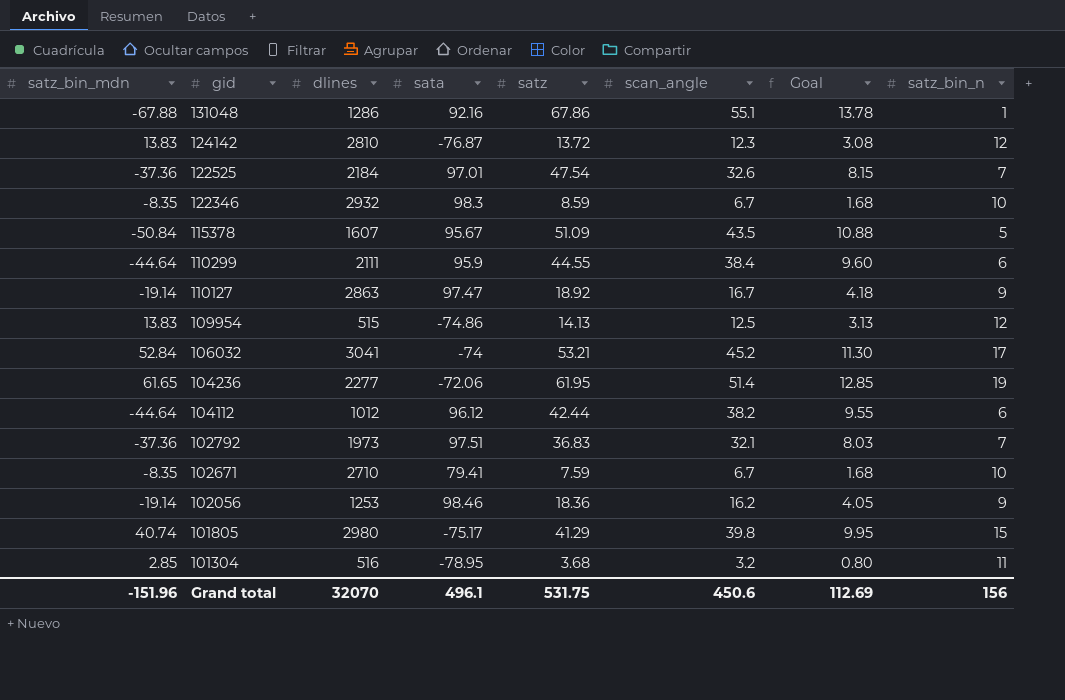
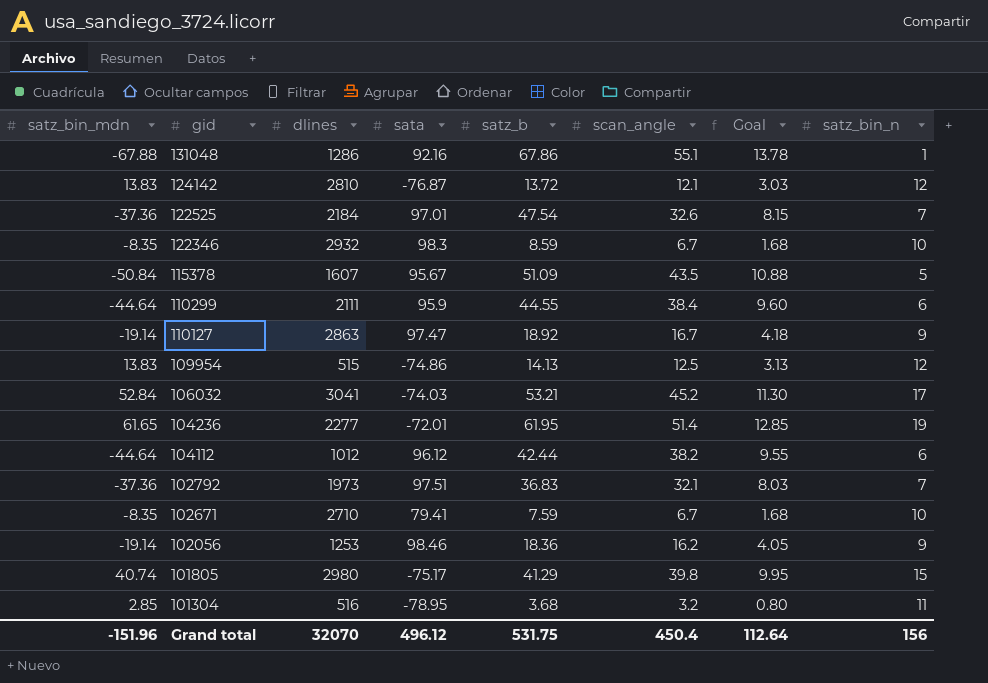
column name: satz -> satz_b
124142 | scan_angle: 12.3 -> 12.1
124142 | Goal: 3.08 -> 3.03
106032 | sata: -74 -> -74.03
104236 | sata: -72.06 -> -72.01
Grand total | sata: 496.1 -> 496.12
Grand total | scan_angle: 450.6 -> 450.4
Grand total | Goal: 112.69 -> 112.64

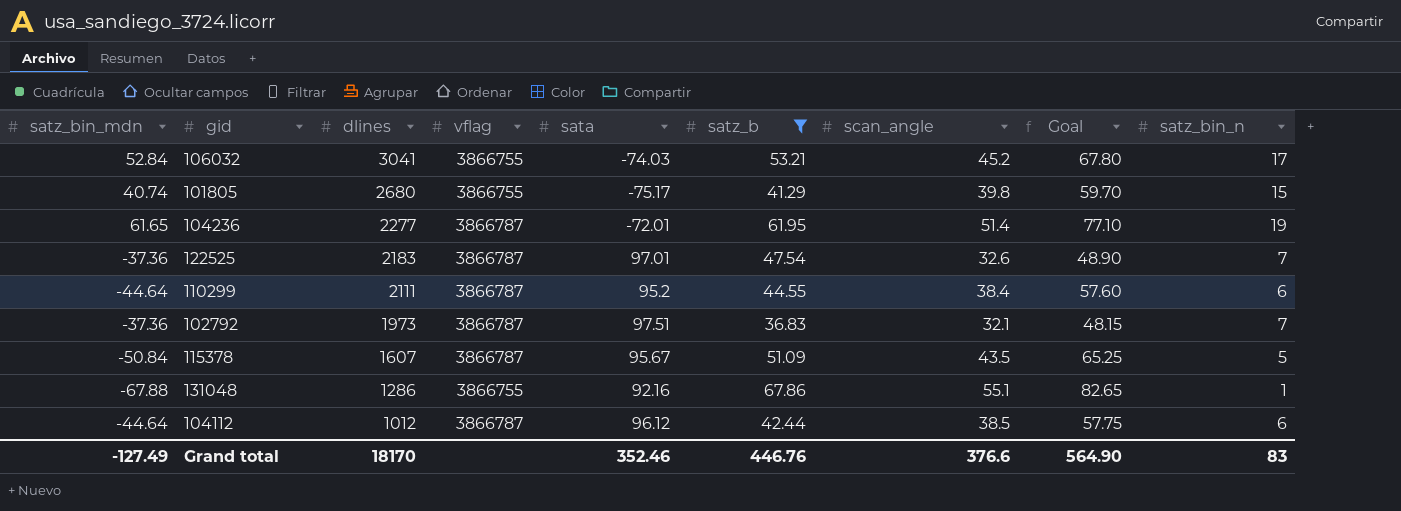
filter: none -> satz_b >= 36.83
row order: gid descending -> dlines descending
column vflag | position: none -> 4
column Goal | formula: [scan_angle] * 0.25 -> [scan_angle] * 1.5
101805 | dlines: 2980 -> 2680
122525 | dlines: 2184 -> 2183
110299 | sata: 95.9 -> 95.2
104112 | scan_angle: 38.2 -> 38.5
Grand total | satz_bin_mdn: -151.96 -> -127.49
Grand total | dlines: 32070 -> 18170
Grand total | sata: 496.12 -> 352.46
Grand total | satz_b: 531.75 -> 446.76
Grand total | scan_angle: 450.4 -> 376.6
Grand total | Goal: 112.64 -> 564.90
Grand total | satz_bin_n: 156 -> 83

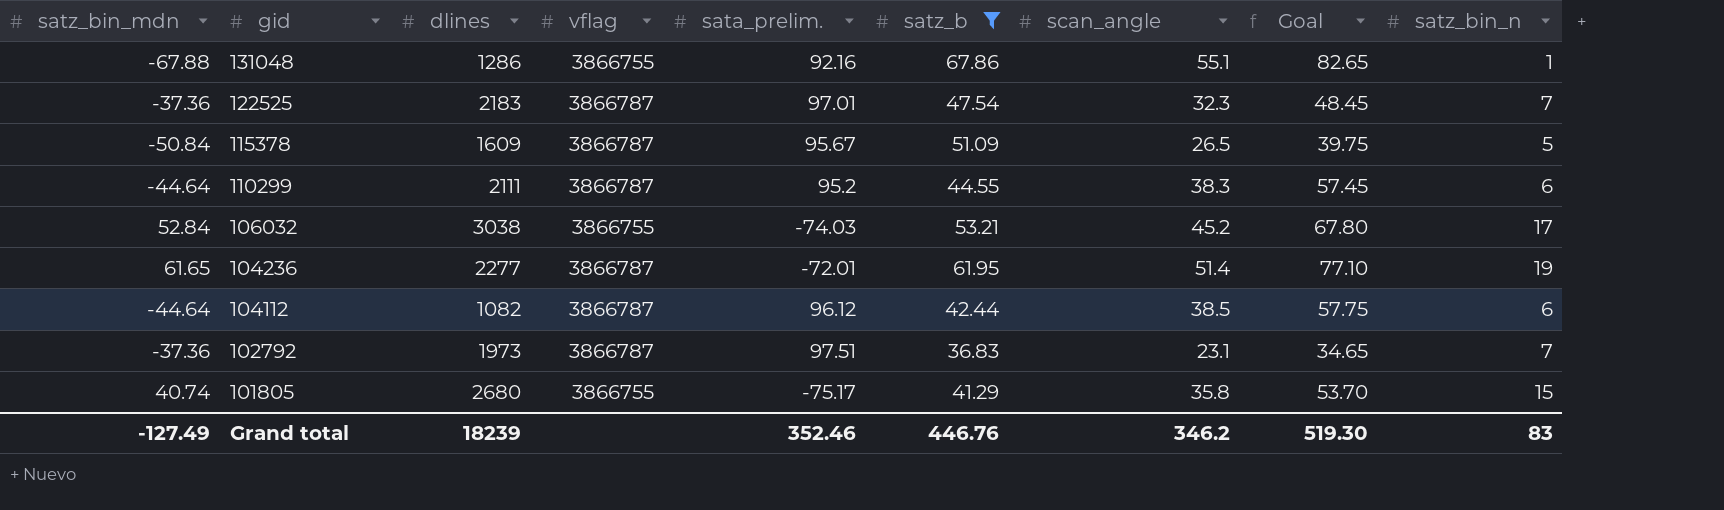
row order: dlines descending -> gid descending
column name: sata -> sata_prelim.
122525 | scan_angle: 32.6 -> 32.3
122525 | Goal: 48.90 -> 48.45
115378 | dlines: 1607 -> 1609
115378 | scan_angle: 43.5 -> 26.5
115378 | Goal: 65.25 -> 39.75
110299 | scan_angle: 38.4 -> 38.3
110299 | Goal: 57.60 -> 57.45
106032 | dlines: 3041 -> 3038
104112 | dlines: 1012 -> 1082
102792 | scan_angle: 32.1 -> 23.1
102792 | Goal: 48.15 -> 34.65
101805 | scan_angle: 39.8 -> 35.8
101805 | Goal: 59.70 -> 53.70
Grand total | dlines: 18170 -> 18239
Grand total | scan_angle: 376.6 -> 346.2
Grand total | Goal: 564.90 -> 519.30

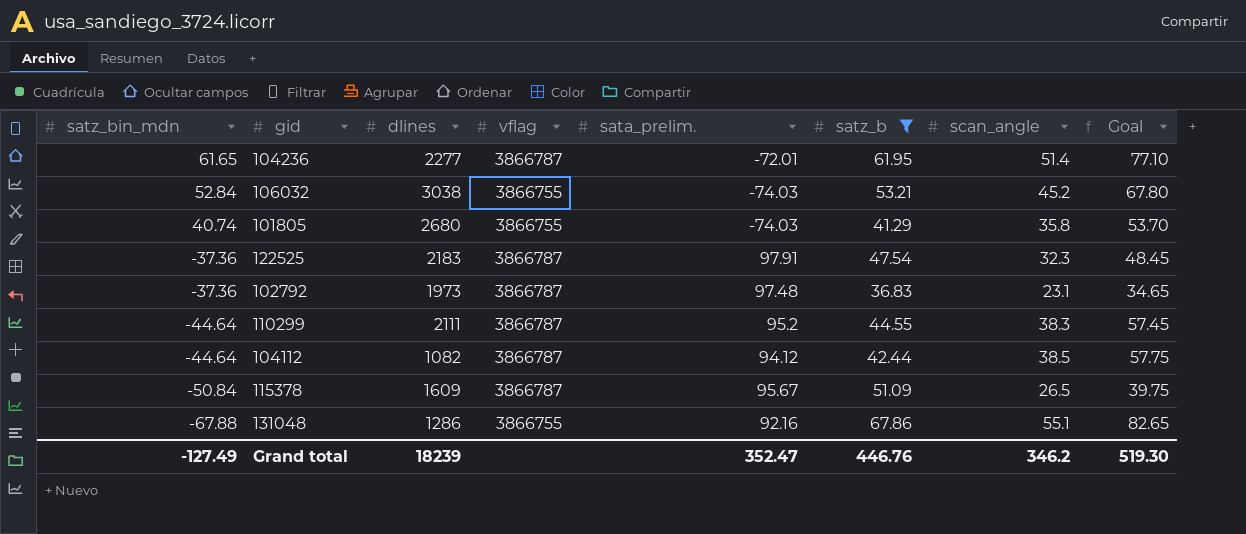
row order: gid descending -> satz_bin_mdn descending
column satz_bin_n | position: 9 -> none
101805 | sata_prelim.: -75.17 -> -74.03
122525 | sata_prelim.: 97.01 -> 97.91
102792 | sata_prelim.: 97.51 -> 97.48
104112 | sata_prelim.: 96.12 -> 94.12
Grand total | sata_prelim.: 352.46 -> 352.47

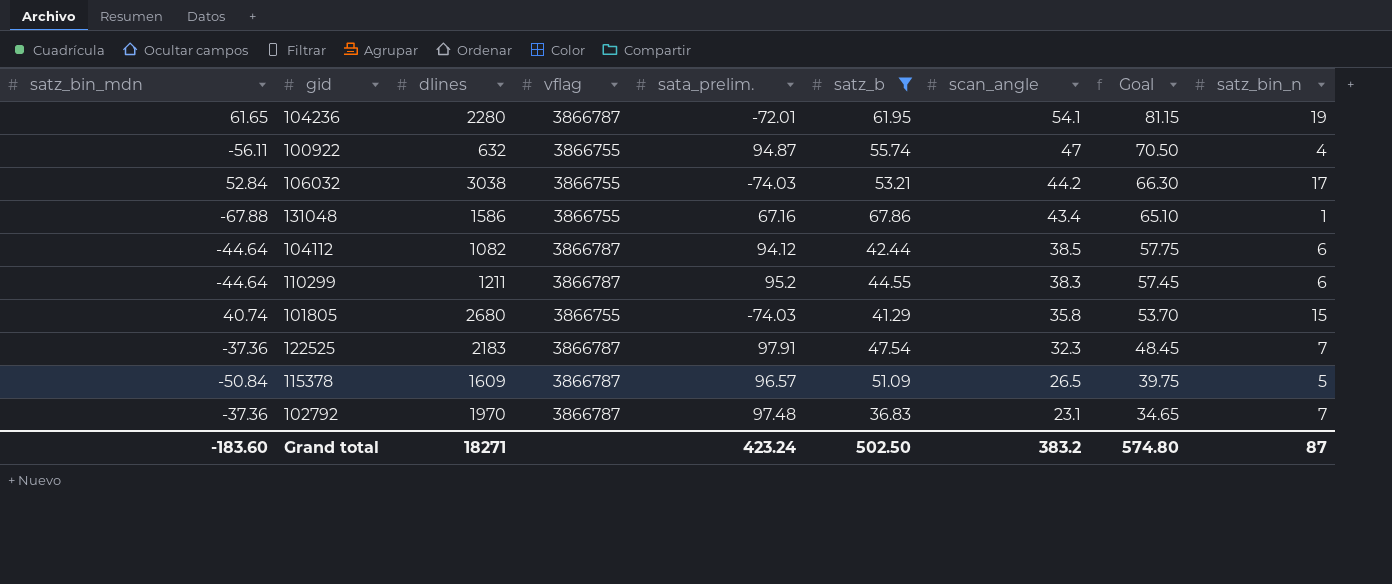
row order: satz_bin_mdn descending -> scan_angle descending
column satz_bin_n | position: none -> 9
104236 | dlines: 2277 -> 2280
104236 | scan_angle: 51.4 -> 54.1
104236 | Goal: 77.10 -> 81.15
row 100922: none -> -56.11 | 632 | 3866755 | 94.87 | 55.74 | 47 | 70.50 | 4
106032 | scan_angle: 45.2 -> 44.2
106032 | Goal: 67.80 -> 66.30
131048 | dlines: 1286 -> 1586
131048 | sata_prelim.: 92.16 -> 67.16
131048 | scan_angle: 55.1 -> 43.4
131048 | Goal: 82.65 -> 65.10
110299 | dlines: 2111 -> 1211
115378 | sata_prelim.: 95.67 -> 96.57
102792 | dlines: 1973 -> 1970
Grand total | satz_bin_mdn: -127.49 -> -183.60
Grand total | dlines: 18239 -> 18271
Grand total | sata_prelim.: 352.47 -> 423.24
Grand total | satz_b: 446.76 -> 502.50
Grand total | scan_angle: 346.2 -> 383.2
Grand total | Goal: 519.30 -> 574.80

